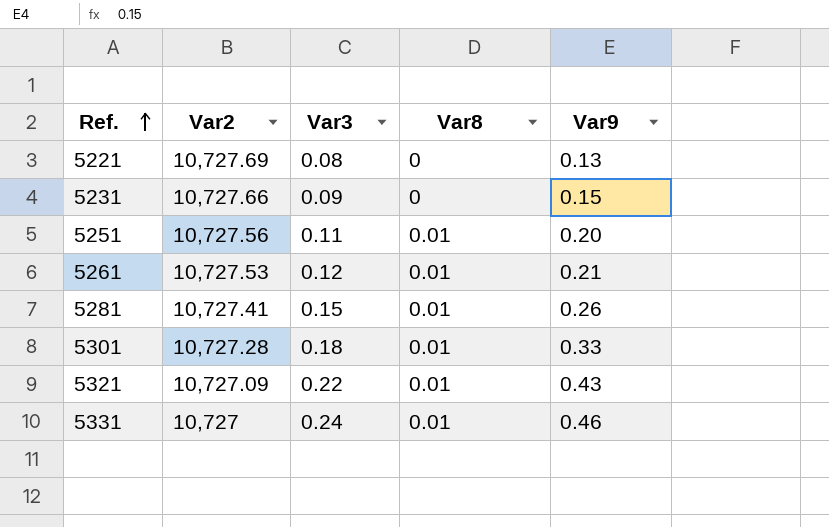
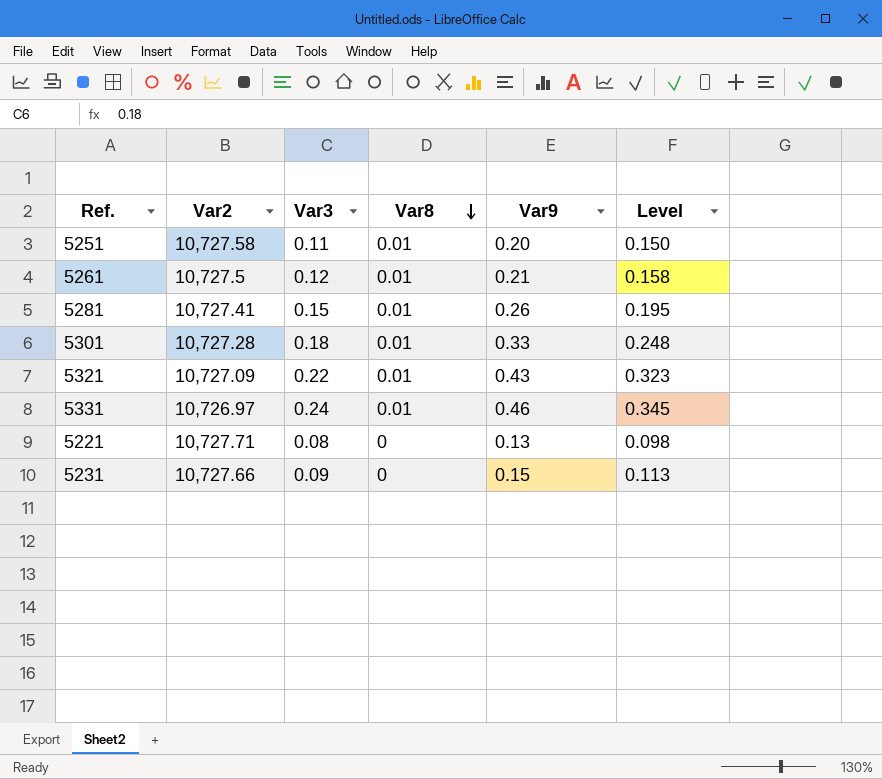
row order: Ref. ascending -> Var8 descending
column Level | formula: none -> [Var9] * 0.75
5251 | Var2: 10,727.56 -> 10,727.58
5261 | Var2: 10,727.53 -> 10,727.5
5331 | Var2: 10,727 -> 10,726.97
5221 | Var2: 10,727.69 -> 10,727.71

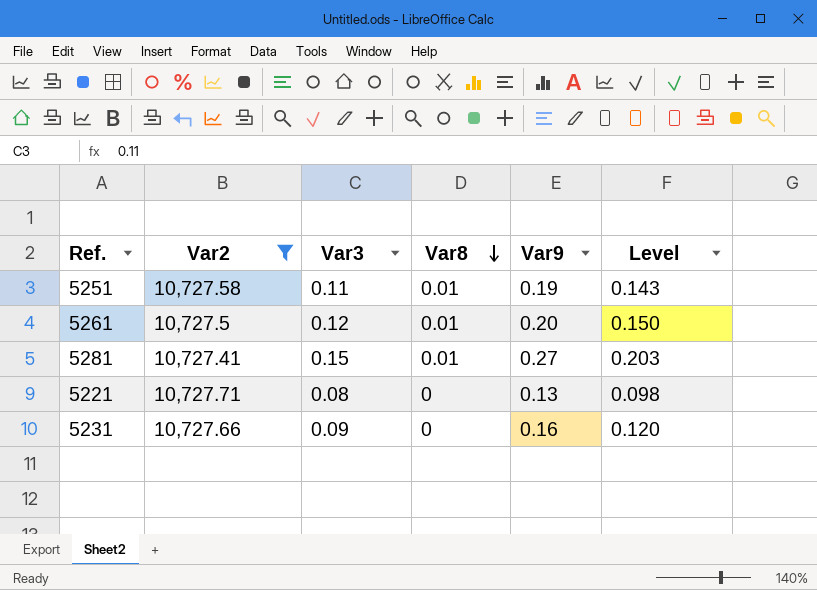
filter: none -> Var2 >= 10,727.41
5251 | Var9: 0.20 -> 0.19
5251 | Level: 0.150 -> 0.143
5261 | Var9: 0.21 -> 0.20
5261 | Level: 0.158 -> 0.150
5281 | Var9: 0.26 -> 0.27
5281 | Level: 0.195 -> 0.203
5231 | Var9: 0.15 -> 0.16
5231 | Level: 0.113 -> 0.120

